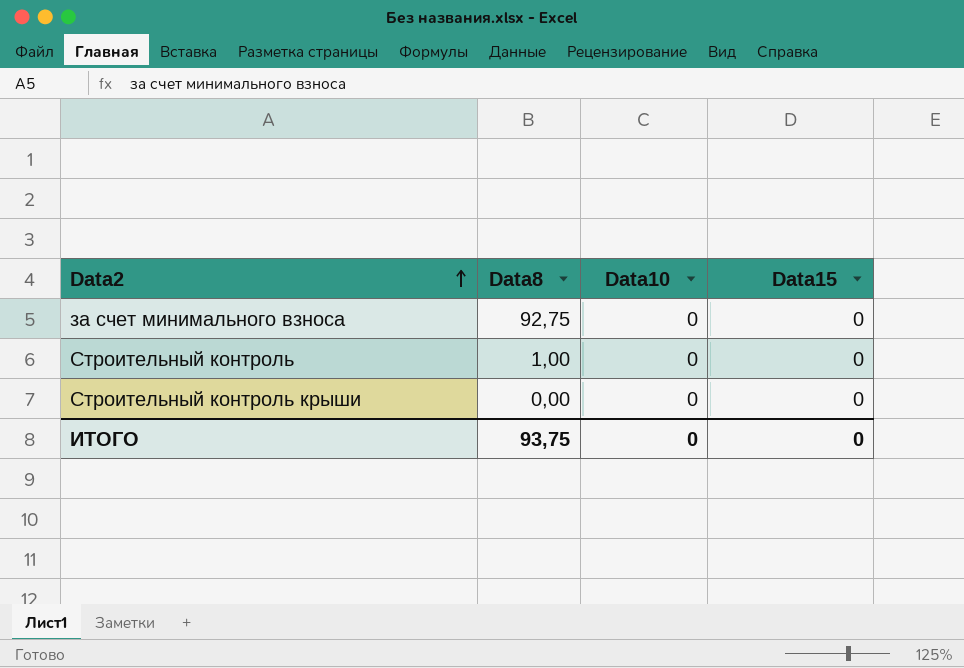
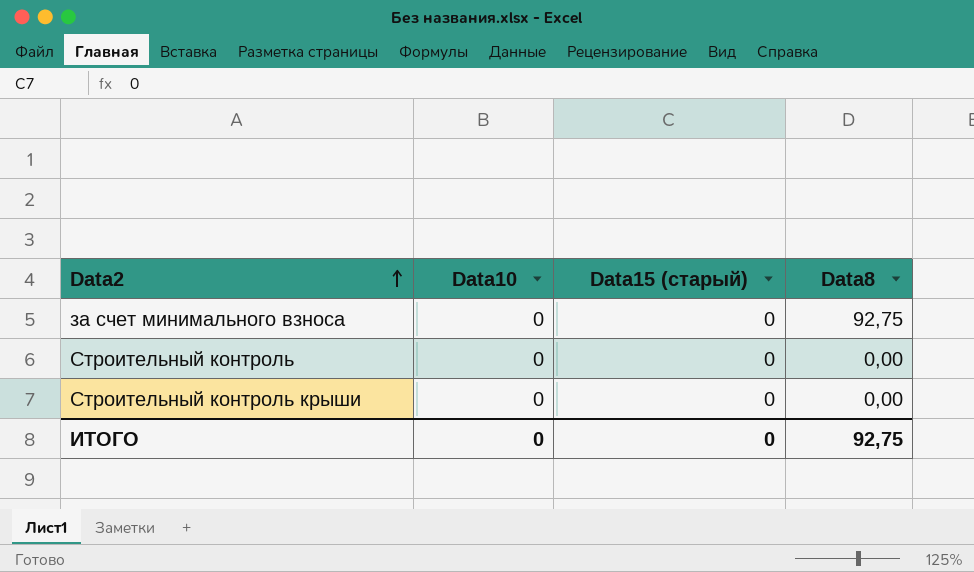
column name: Data15 -> Data15 (старый)
column Data8 | position: 2 -> 4
Строительный контроль | Data8: 1,00 -> 0,00
ИТОГО | Data8: 93,75 -> 92,75

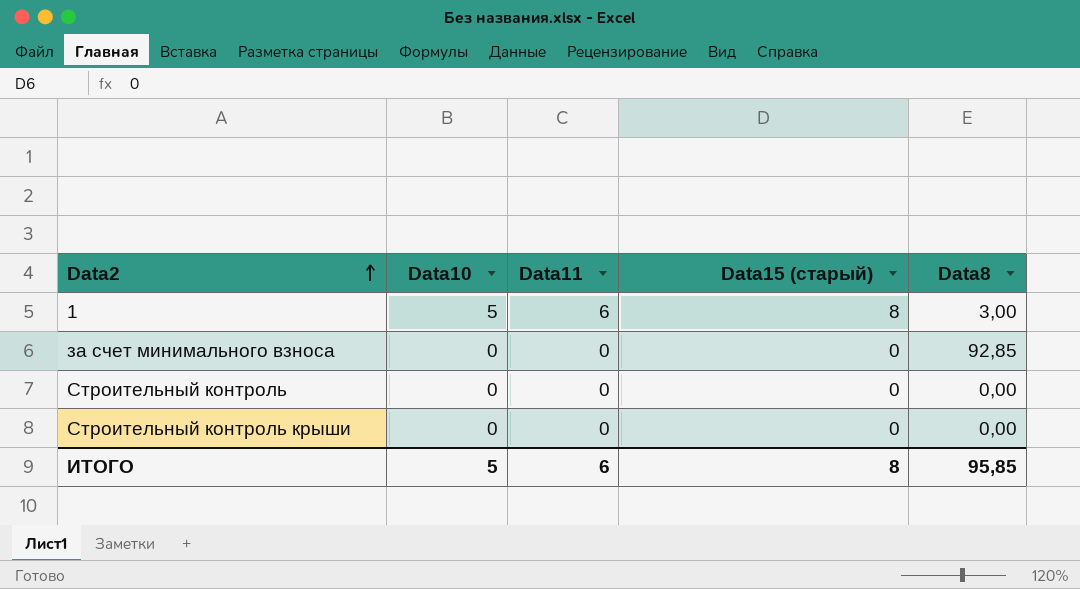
column Data11 | position: none -> 3
row 1: none -> 5 | 6 | 8 | 3,00
за счет минимального взноса | Data8: 92,75 -> 92,85
ИТОГО | Data10: 0 -> 5
ИТОГО | Data15 (старый): 0 -> 8
ИТОГО | Data8: 92,75 -> 95,85

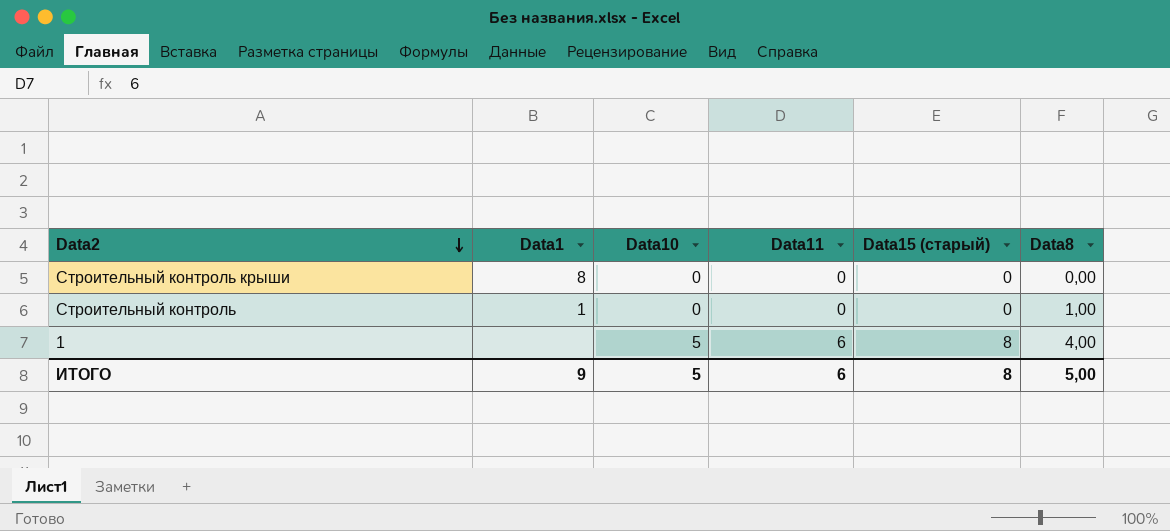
row order: Data2 ascending -> Data2 descending
column Data1 | position: none -> 2
row за счет минимального взноса: 0 | 0 | 0 | 92,85 -> none
Строительный контроль | Data8: 0,00 -> 1,00
1 | Data8: 3,00 -> 4,00
ИТОГО | Data8: 95,85 -> 5,00

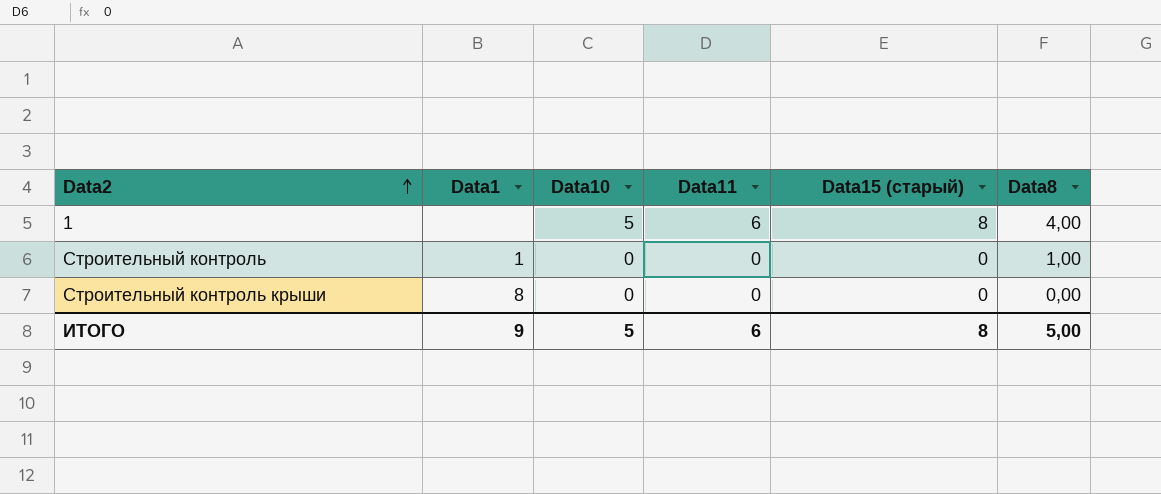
row order: Data2 descending -> Data2 ascending

